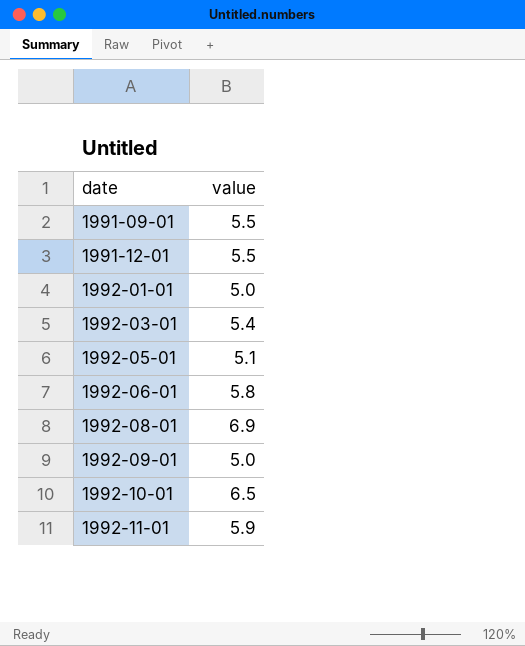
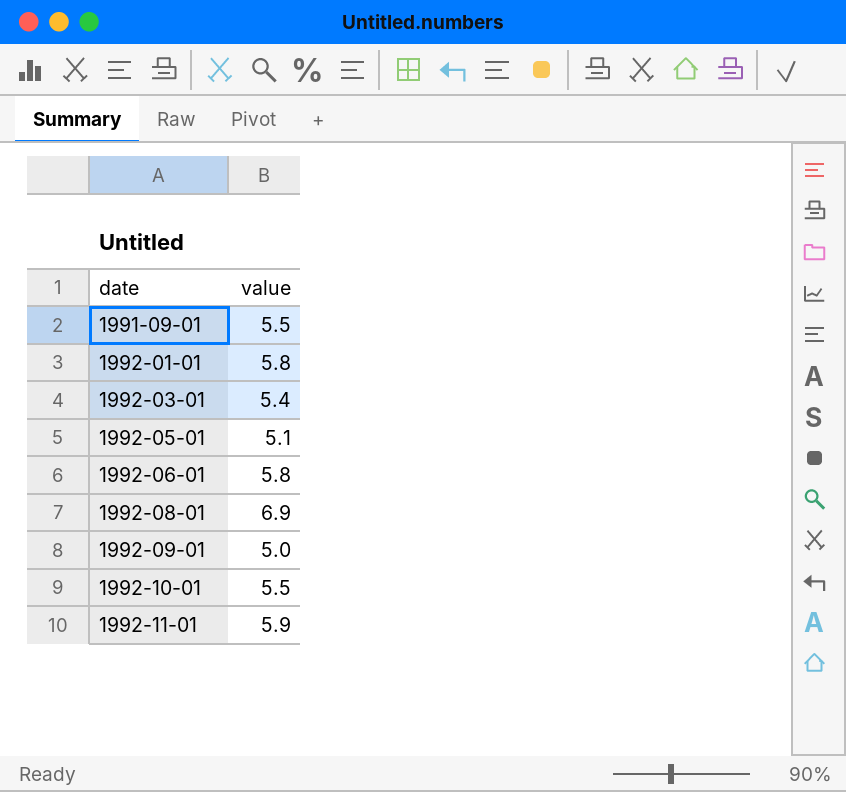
row 1991-12-01: 5.5 -> none
1992-01-01 | value: 5.0 -> 5.8
1992-10-01 | value: 6.5 -> 5.5

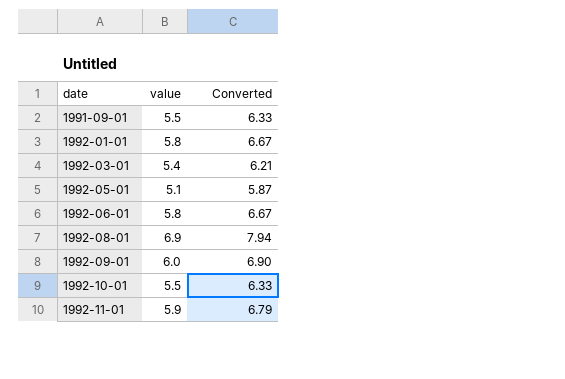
column Converted | formula: none -> [value] * 1.15
1992-09-01 | value: 5.0 -> 6.0

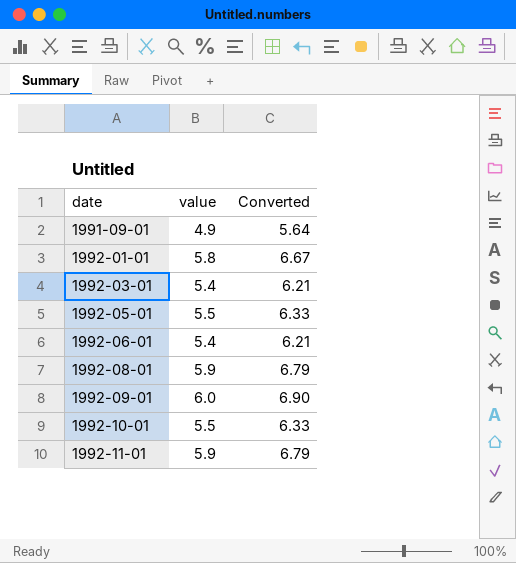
1991-09-01 | value: 5.5 -> 4.9
1991-09-01 | Converted: 6.33 -> 5.64
1992-05-01 | value: 5.1 -> 5.5
1992-05-01 | Converted: 5.87 -> 6.33
1992-06-01 | value: 5.8 -> 5.4
1992-06-01 | Converted: 6.67 -> 6.21
1992-08-01 | value: 6.9 -> 5.9
1992-08-01 | Converted: 7.94 -> 6.79

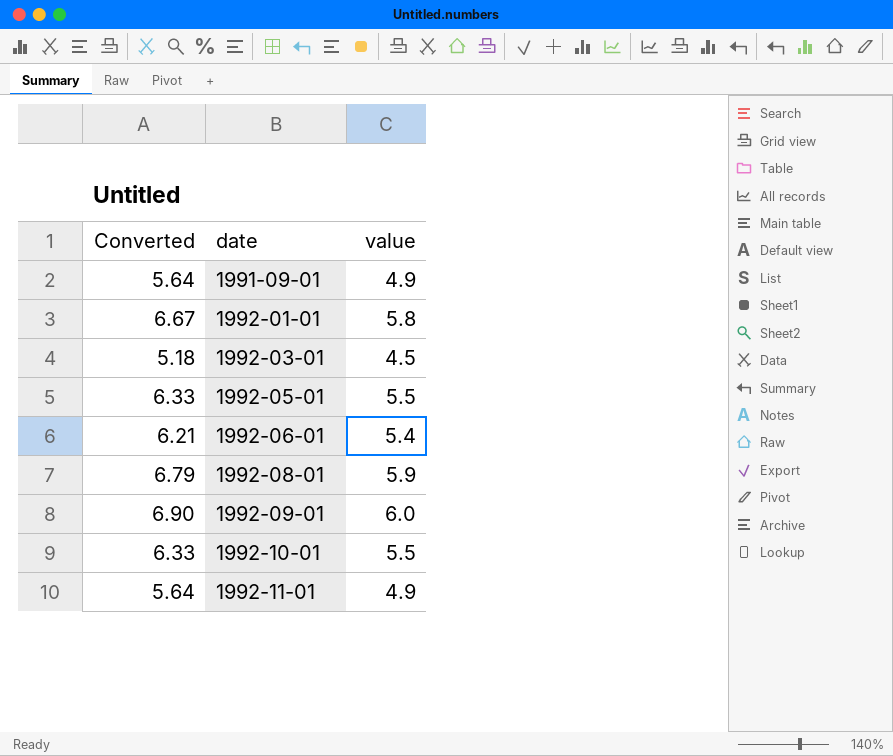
column Converted | position: 3 -> 1
1992-03-01 | Converted: 6.21 -> 5.18
1992-03-01 | value: 5.4 -> 4.5
1992-11-01 | Converted: 6.79 -> 5.64
1992-11-01 | value: 5.9 -> 4.9

